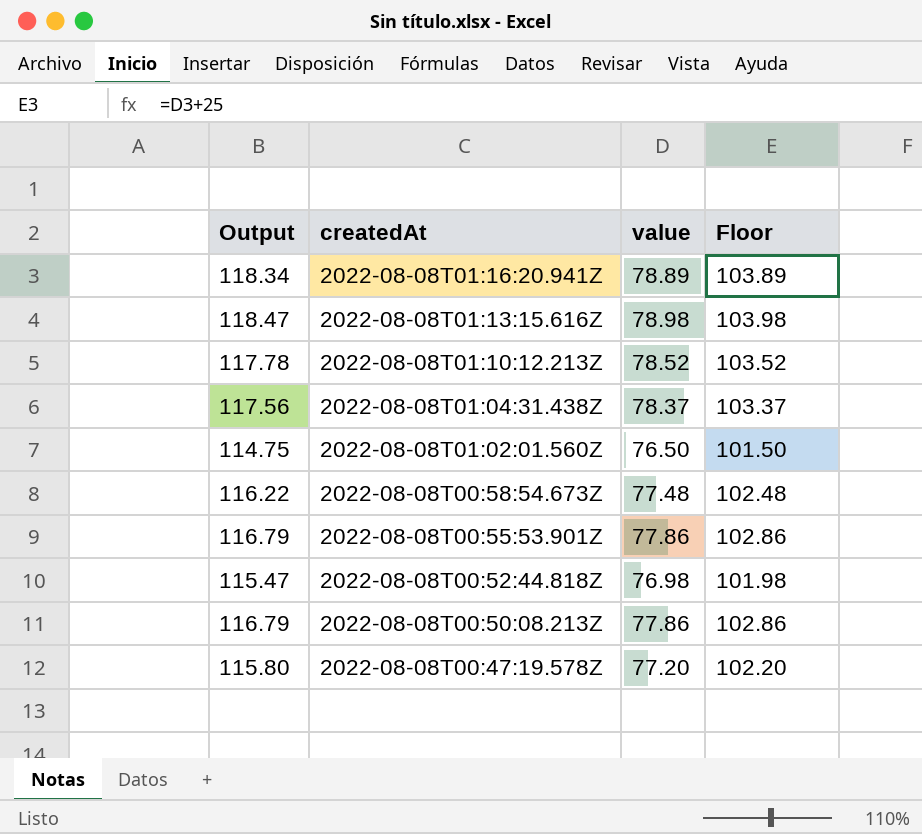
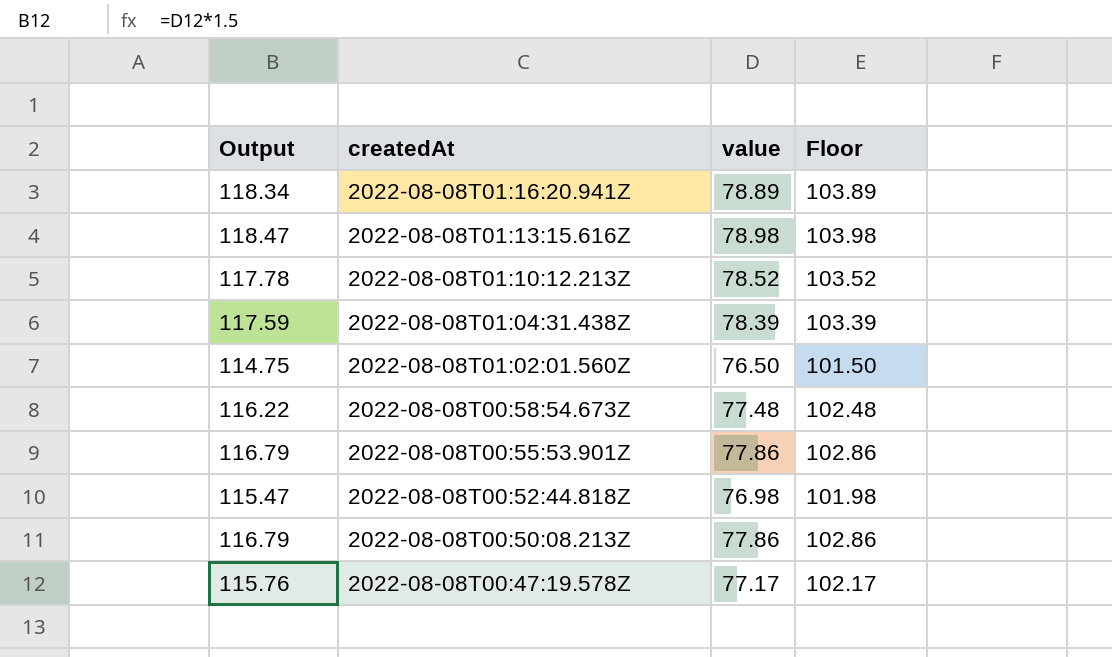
2022-08-08T01:04:31.438Z | Output: 117.56 -> 117.59
2022-08-08T01:04:31.438Z | value: 78.37 -> 78.39
2022-08-08T01:04:31.438Z | Floor: 103.37 -> 103.39
2022-08-08T00:47:19.578Z | Output: 115.80 -> 115.76
2022-08-08T00:47:19.578Z | value: 77.20 -> 77.17
2022-08-08T00:47:19.578Z | Floor: 102.20 -> 102.17

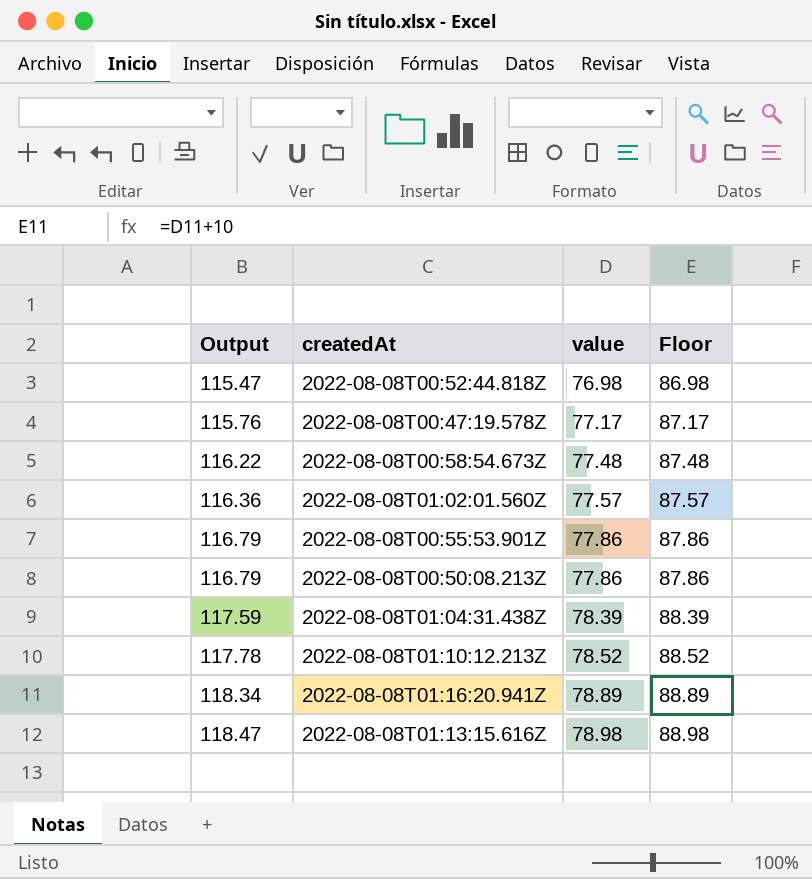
row order: createdAt descending -> Output ascending
column Floor | formula: [value] + 25 -> [value] + 10
2022-08-08T01:02:01.560Z | Output: 114.75 -> 116.36
2022-08-08T01:02:01.560Z | value: 76.50 -> 77.57

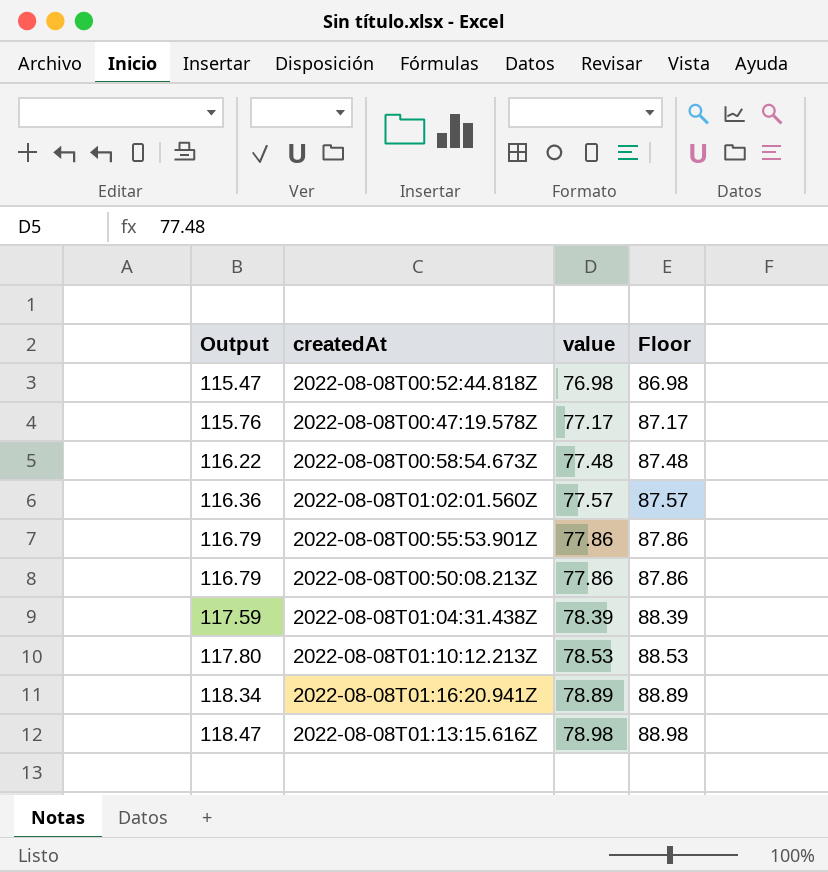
2022-08-08T01:10:12.213Z | Output: 117.78 -> 117.80
2022-08-08T01:10:12.213Z | value: 78.52 -> 78.53
2022-08-08T01:10:12.213Z | Floor: 88.52 -> 88.53

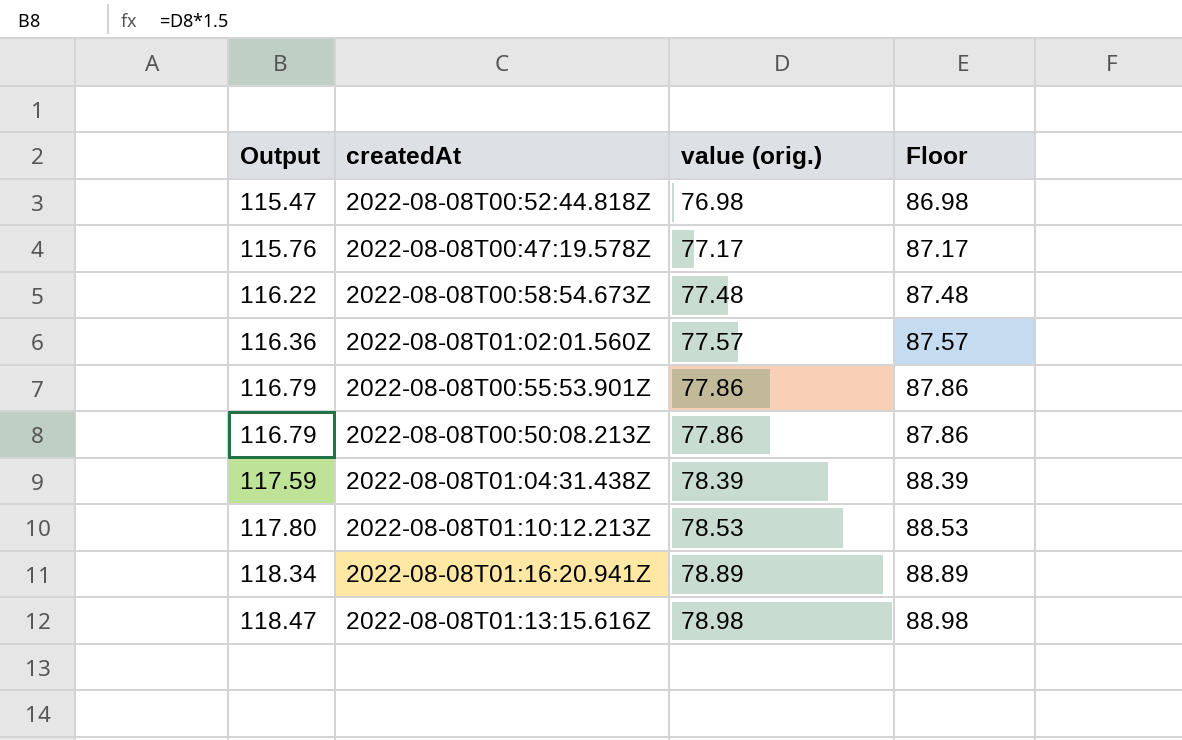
column name: value -> value (orig.)

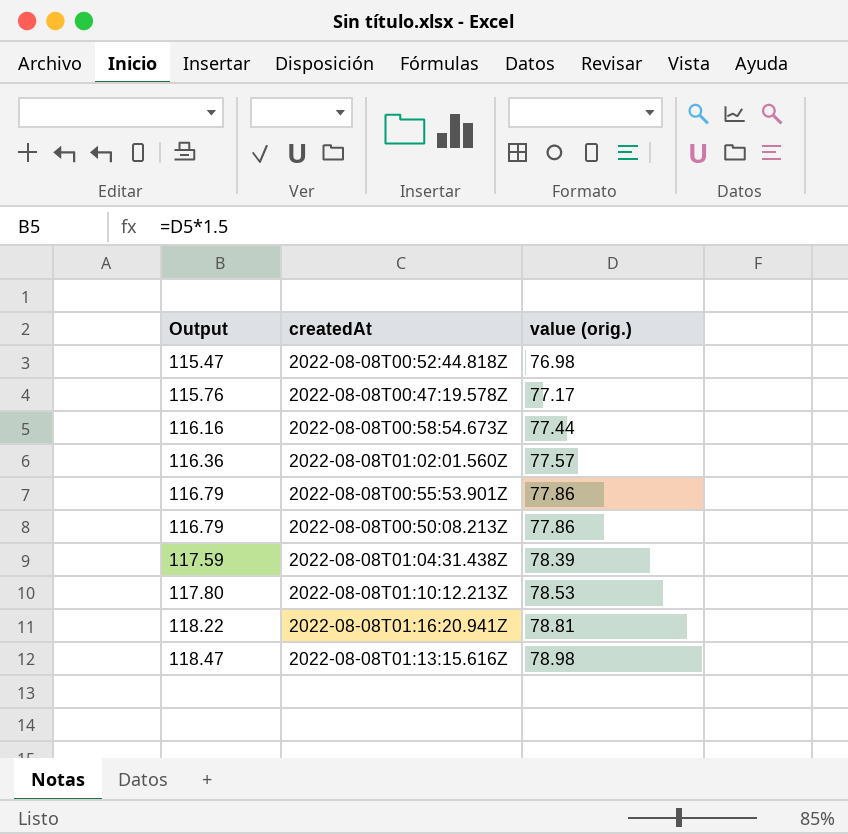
column Floor | formula: [value (orig.)] + 10 -> none
2022-08-08T00:58:54.673Z | Output: 116.22 -> 116.16
2022-08-08T00:58:54.673Z | value (orig.): 77.48 -> 77.44
2022-08-08T01:16:20.941Z | Output: 118.34 -> 118.22
2022-08-08T01:16:20.941Z | value (orig.): 78.89 -> 78.81

